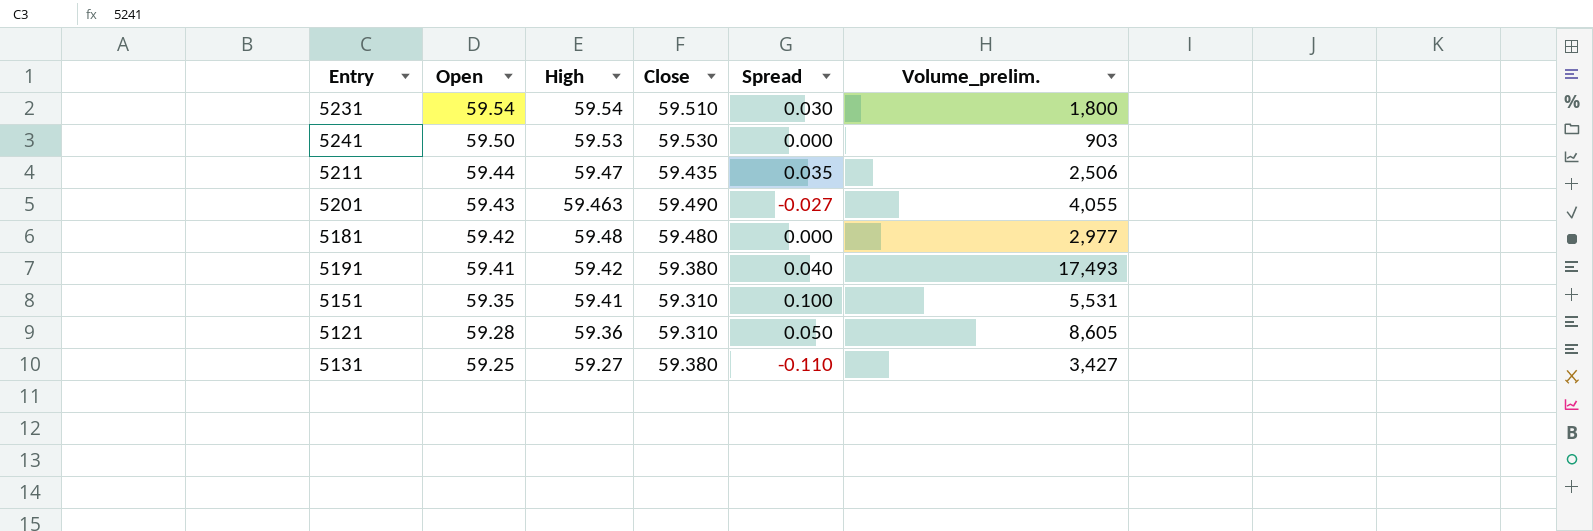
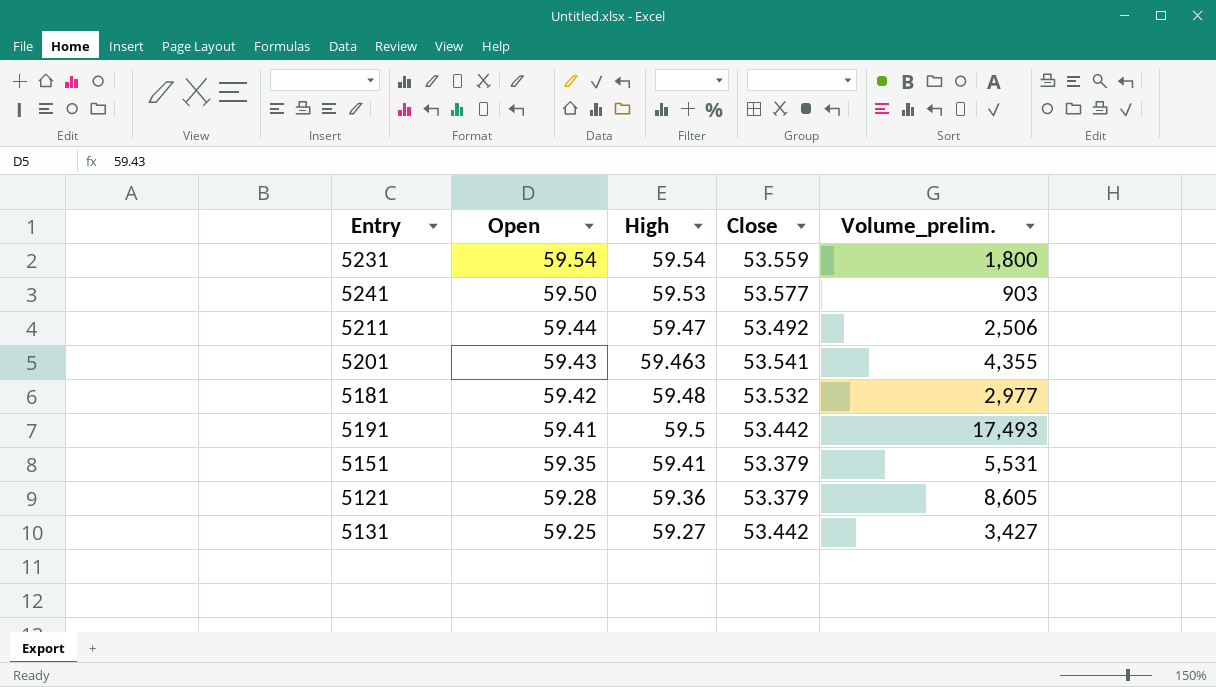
column Spread | formula: [High] - [Close] -> none
5231 | Close: 59.510 -> 53.559
5241 | Close: 59.530 -> 53.577
5211 | Close: 59.435 -> 53.492
5201 | Close: 59.490 -> 53.541
5201 | Volume_prelim.: 4,055 -> 4,355
5181 | Close: 59.480 -> 53.532
5191 | High: 59.42 -> 59.5
5191 | Close: 59.380 -> 53.442
5151 | Close: 59.310 -> 53.379
5121 | Close: 59.310 -> 53.379
5131 | Close: 59.380 -> 53.442

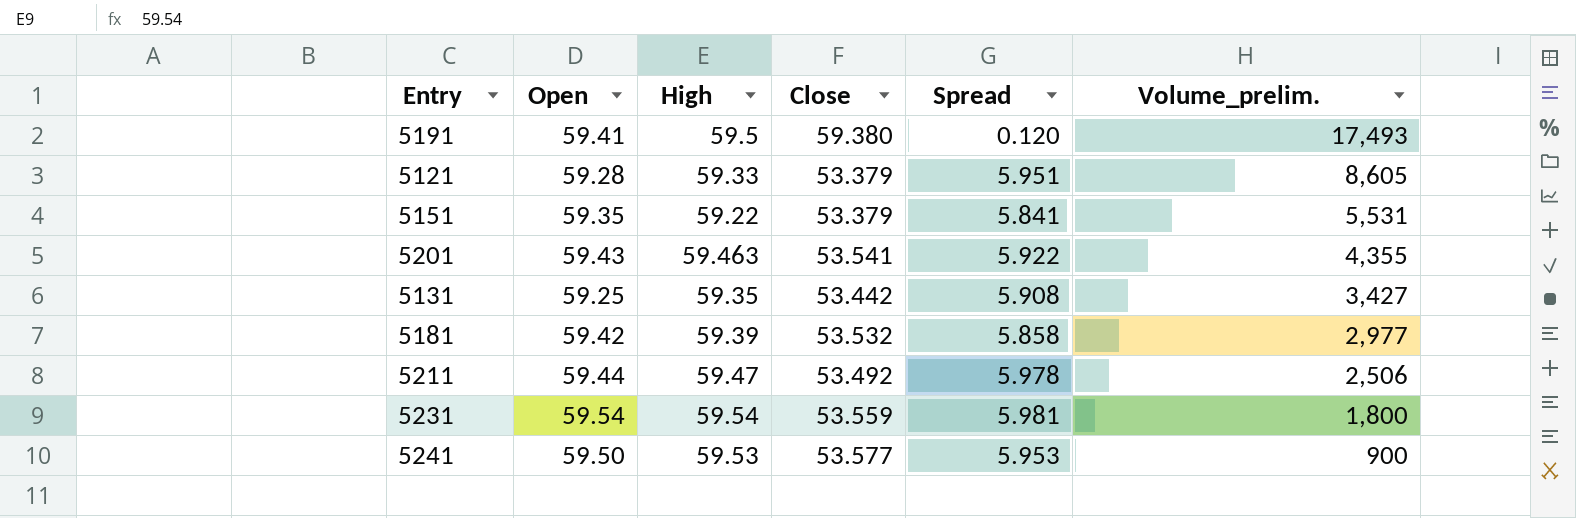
row order: Open descending -> Volume_prelim. descending
column Spread | formula: none -> [High] - [Close]
5191 | Close: 53.442 -> 59.380
5121 | High: 59.36 -> 59.33
5151 | High: 59.41 -> 59.22
5131 | High: 59.27 -> 59.35
5181 | High: 59.48 -> 59.39
5241 | Volume_prelim.: 903 -> 900

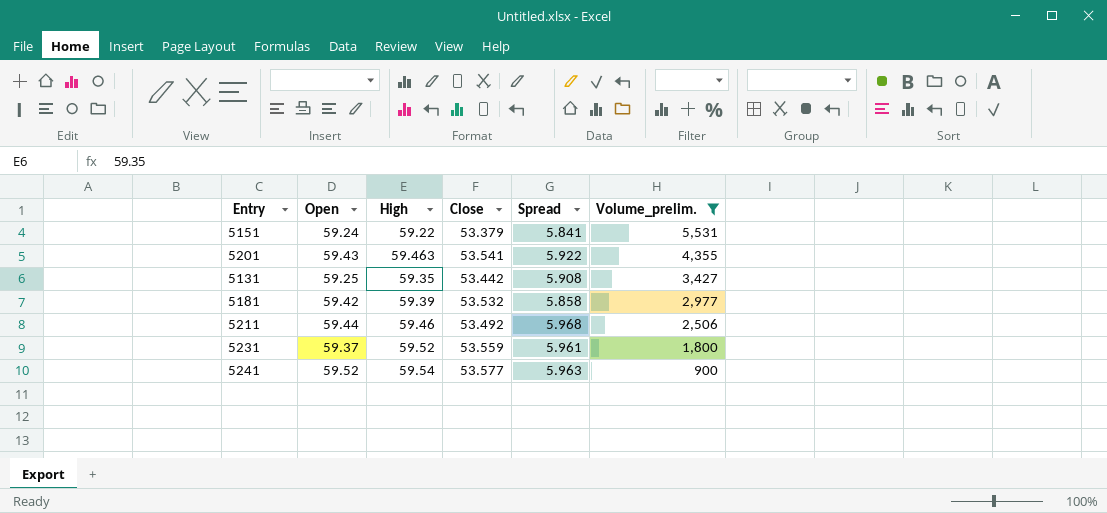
filter: none -> Volume_prelim. <= 5,531
5151 | Open: 59.35 -> 59.24
5211 | High: 59.47 -> 59.46
5211 | Spread: 5.978 -> 5.968
5231 | Open: 59.54 -> 59.37
5231 | High: 59.54 -> 59.52
5231 | Spread: 5.981 -> 5.961
5241 | Open: 59.50 -> 59.52
5241 | High: 59.53 -> 59.54
5241 | Spread: 5.953 -> 5.963

